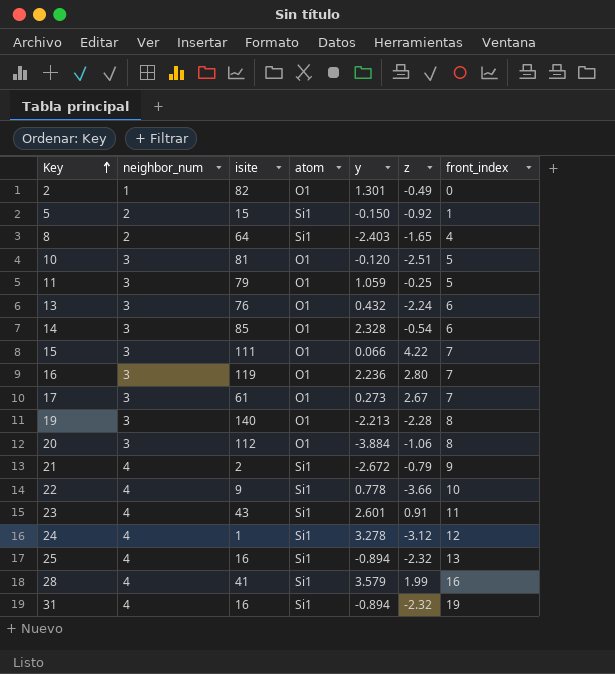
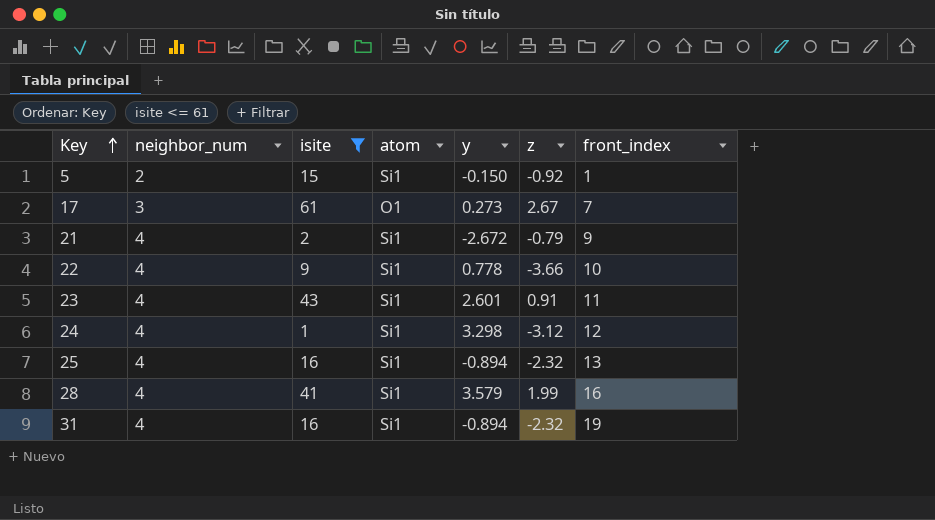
filter: none -> isite <= 61
24 | y: 3.278 -> 3.298

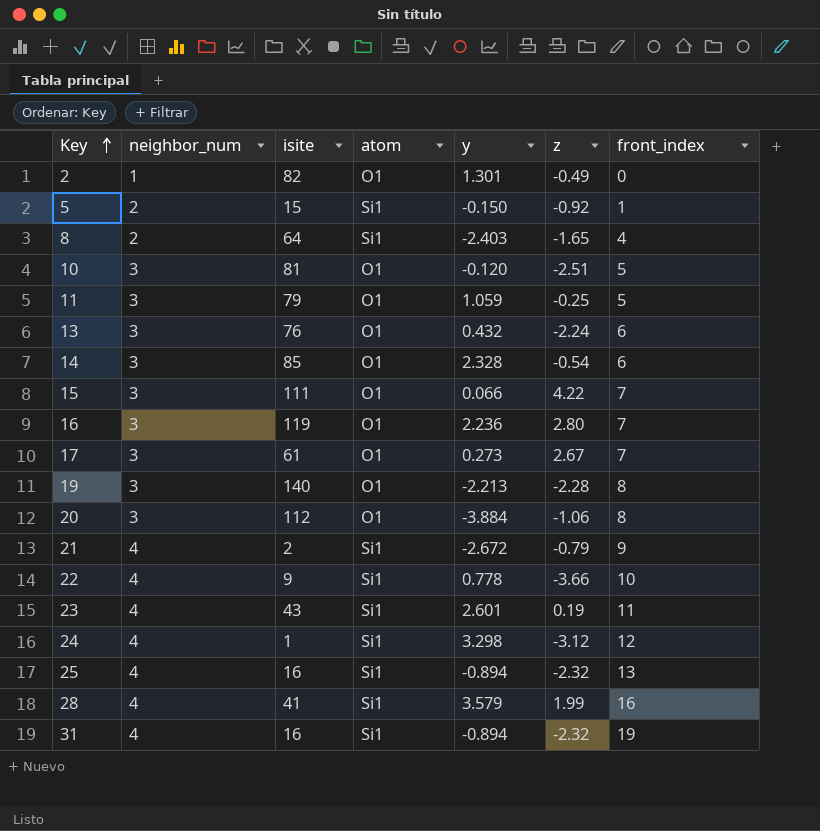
filter: isite <= 61 -> none
23 | z: 0.91 -> 0.19

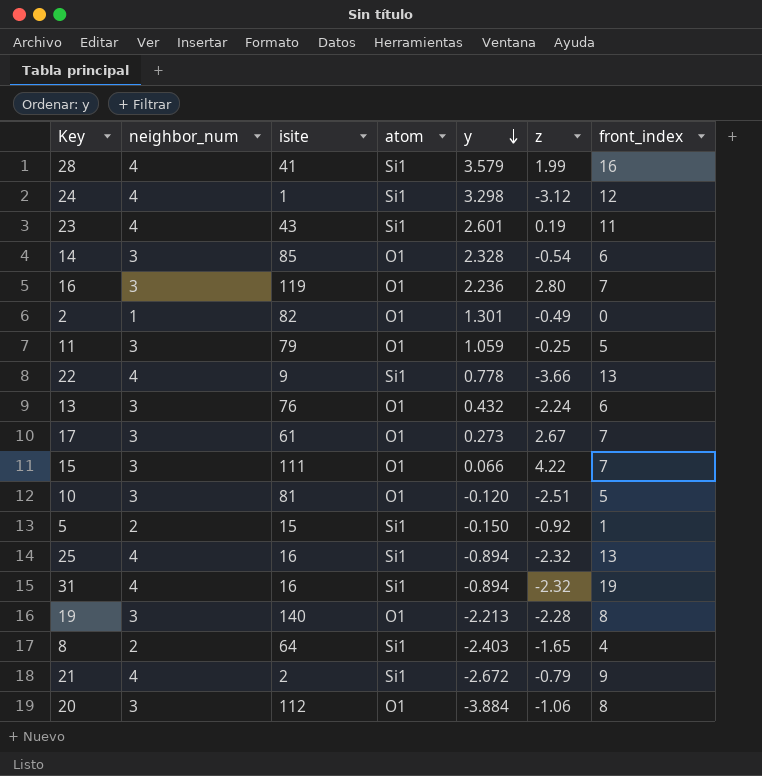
row order: Key ascending -> y descending
22 | front_index: 10 -> 13

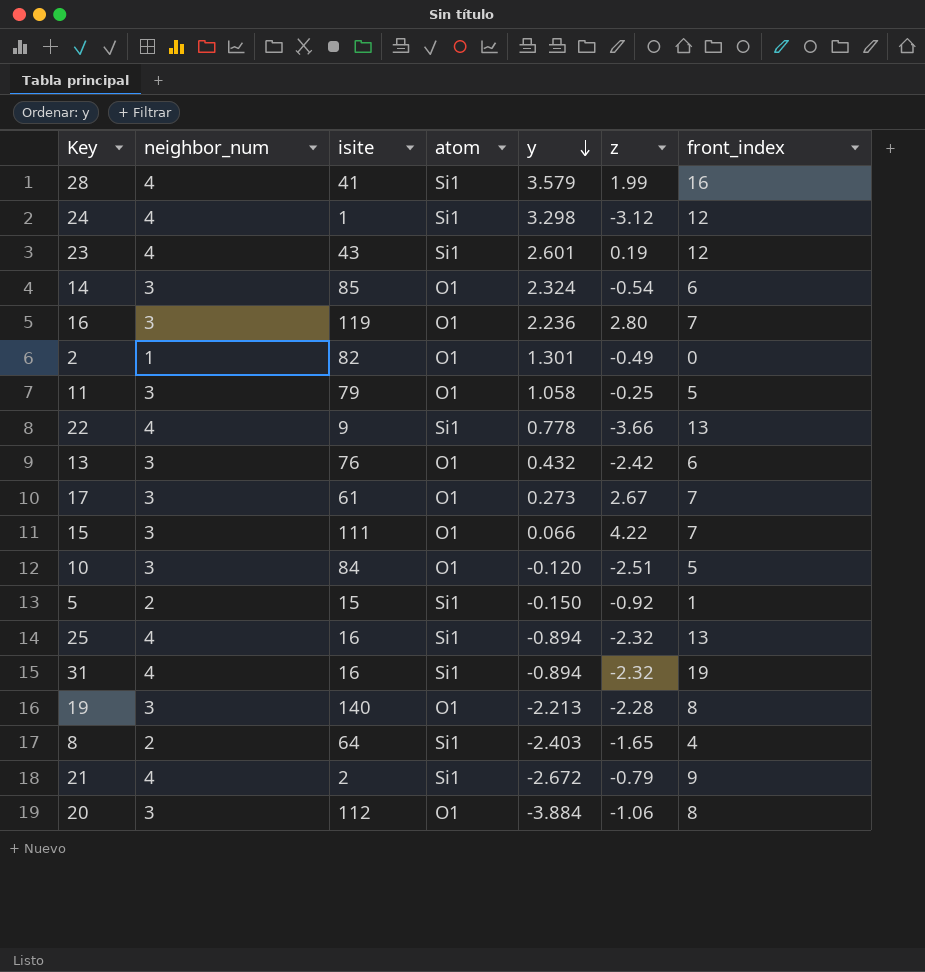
23 | front_index: 11 -> 12
14 | y: 2.328 -> 2.324
11 | y: 1.059 -> 1.058
13 | z: -2.24 -> -2.42
10 | isite: 81 -> 84

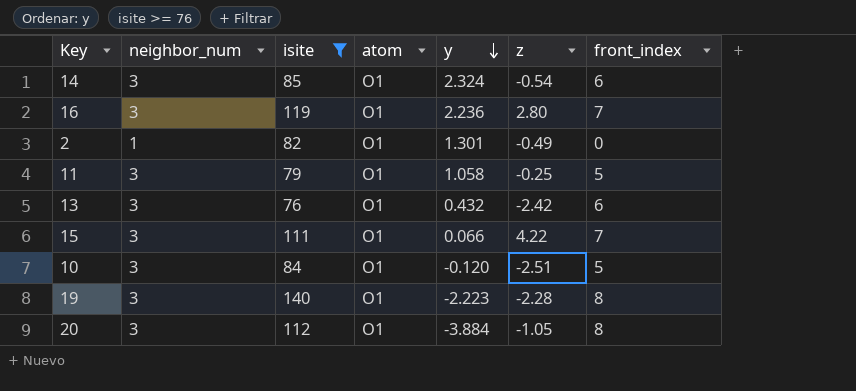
filter: none -> isite >= 76
19 | y: -2.213 -> -2.223
20 | z: -1.06 -> -1.05

